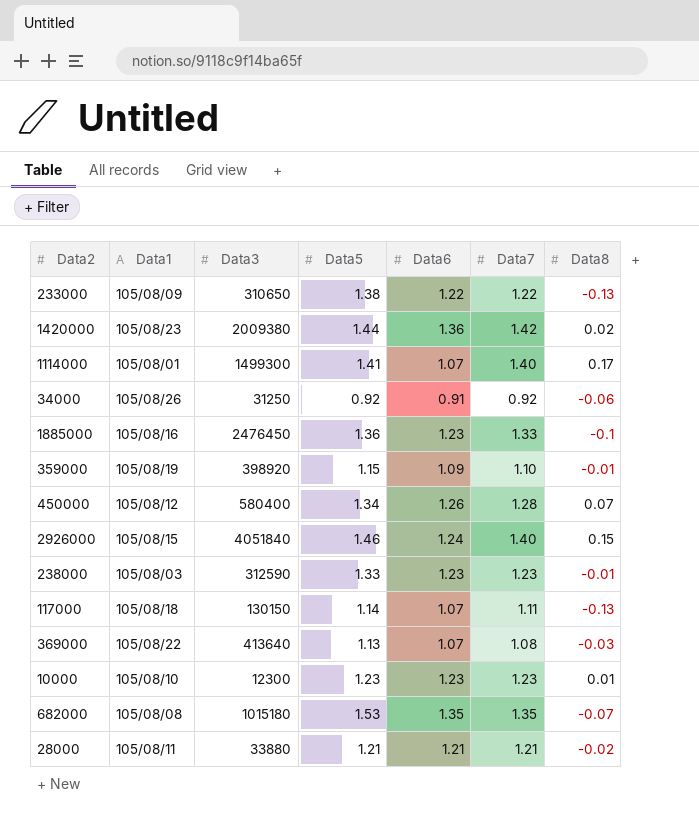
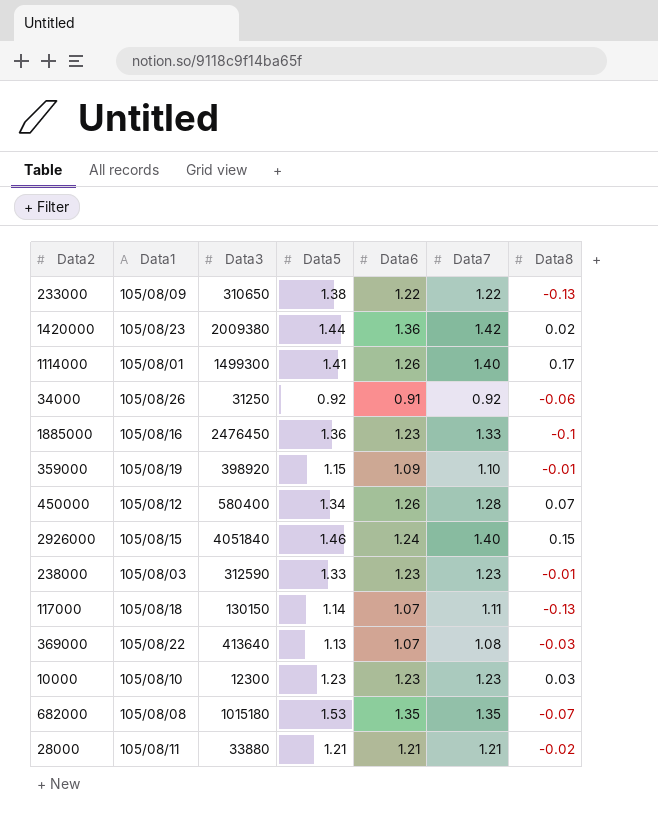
1114000 | Data6: 1.07 -> 1.26
10000 | Data8: 0.01 -> 0.03

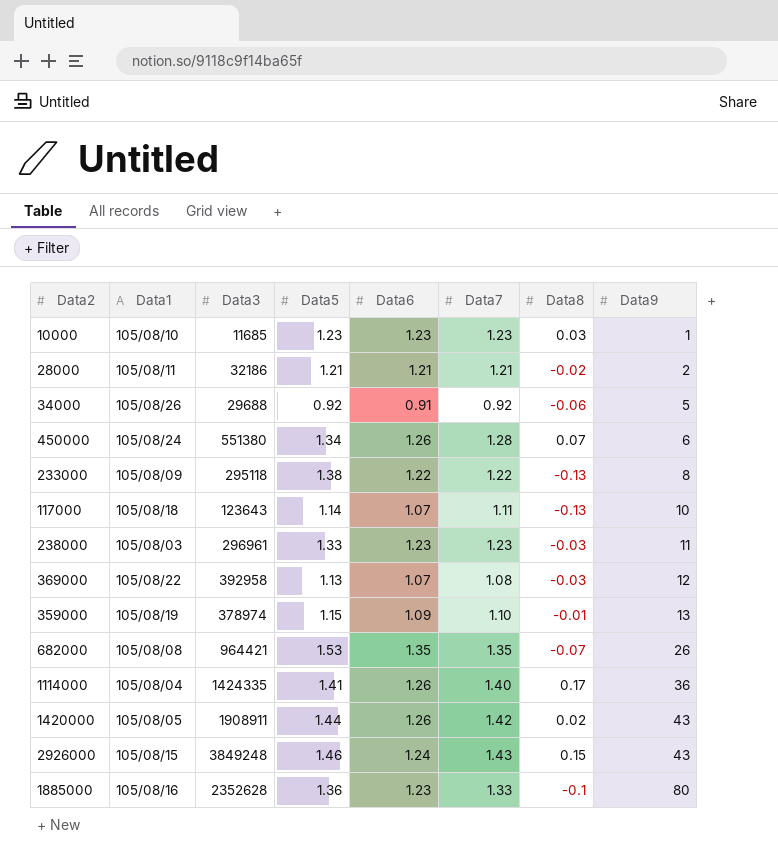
row order: none -> Data9 ascending
column Data9 | position: none -> 8
10000 | Data3: 12300 -> 11685
28000 | Data3: 33880 -> 32186
34000 | Data3: 31250 -> 29688
450000 | Data1: 105/08/12 -> 105/08/24
450000 | Data3: 580400 -> 551380
233000 | Data3: 310650 -> 295118
117000 | Data3: 130150 -> 123643
238000 | Data3: 312590 -> 296961
238000 | Data8: -0.01 -> -0.03
369000 | Data3: 413640 -> 392958
359000 | Data3: 398920 -> 378974
682000 | Data3: 1015180 -> 964421
1114000 | Data1: 105/08/01 -> 105/08/04
1114000 | Data3: 1499300 -> 1424335
1420000 | Data1: 105/08/23 -> 105/08/05
1420000 | Data3: 2009380 -> 1908911
1420000 | Data6: 1.36 -> 1.26
2926000 | Data3: 4051840 -> 3849248
2926000 | Data7: 1.40 -> 1.43
1885000 | Data3: 2476450 -> 2352628

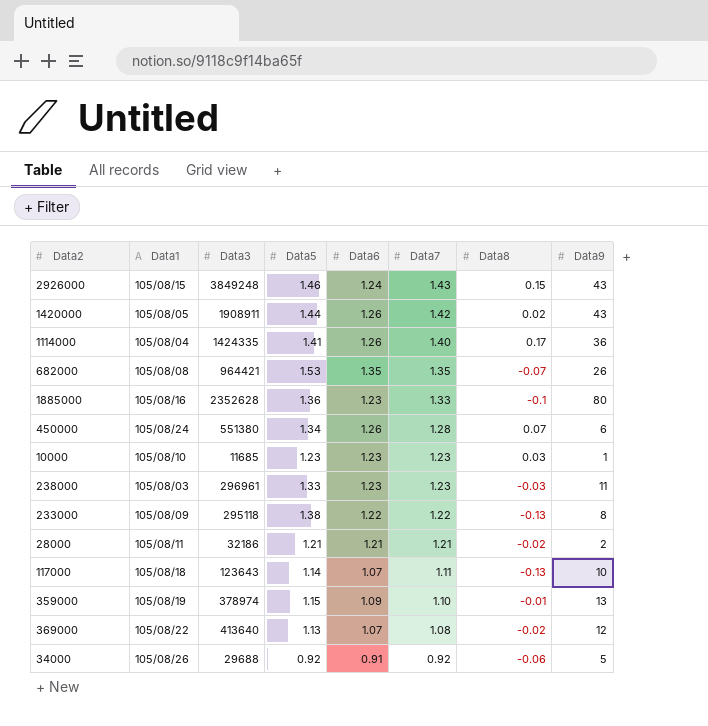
row order: Data9 ascending -> Data7 descending
369000 | Data3: 392958 -> 413640
369000 | Data8: -0.03 -> -0.02

